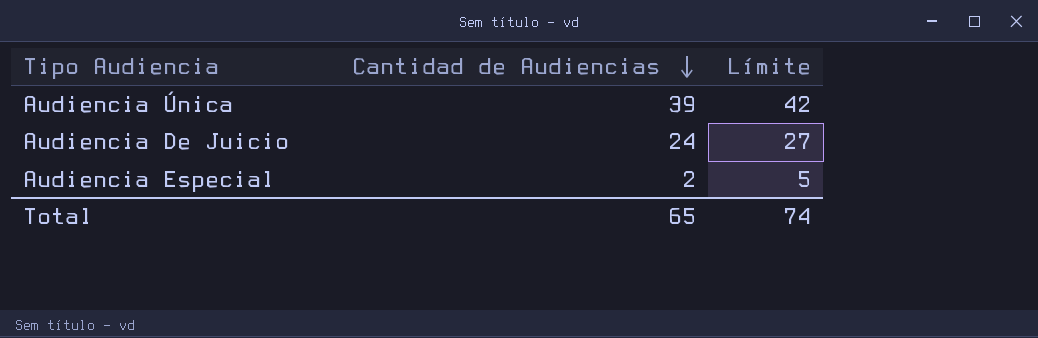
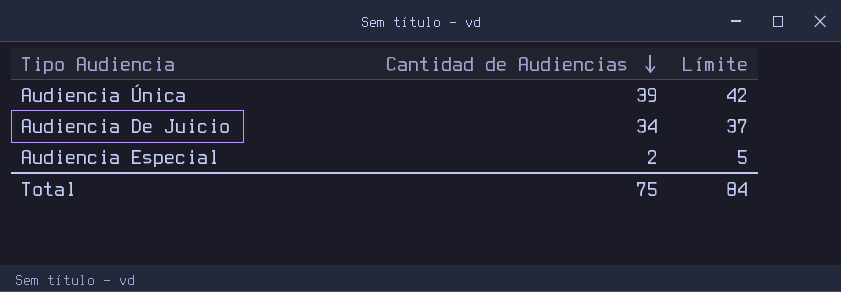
Audiencia De Juicio | Cantidad de Audiencias: 24 -> 34
Audiencia De Juicio | Límite: 27 -> 37
Total | Cantidad de Audiencias: 65 -> 75
Total | Límite: 74 -> 84

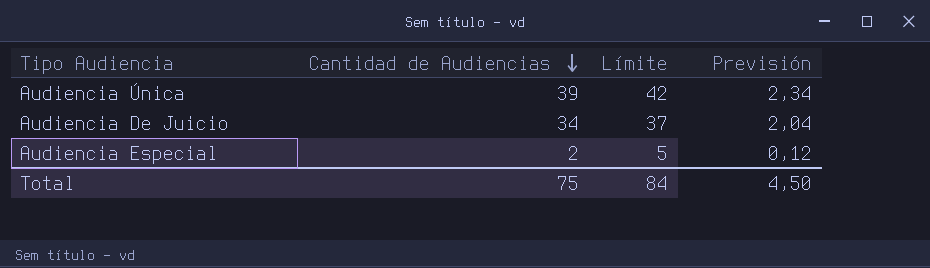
column Previsión | formula: none -> [Cantidad de Audiencias] * 0,06

